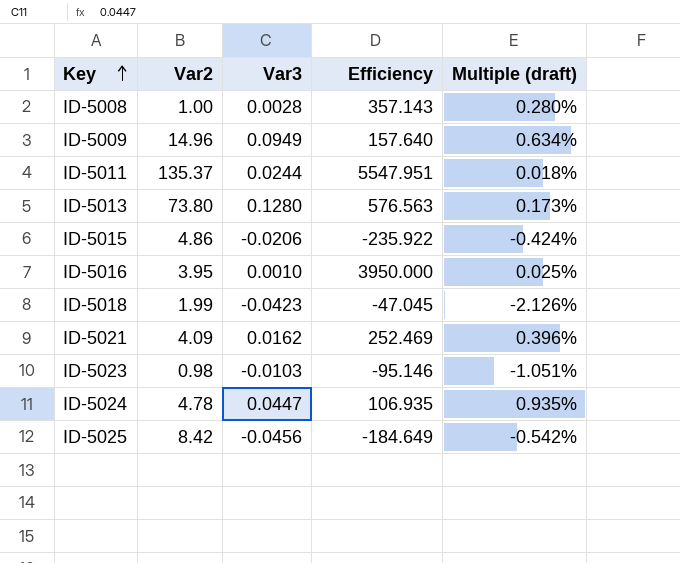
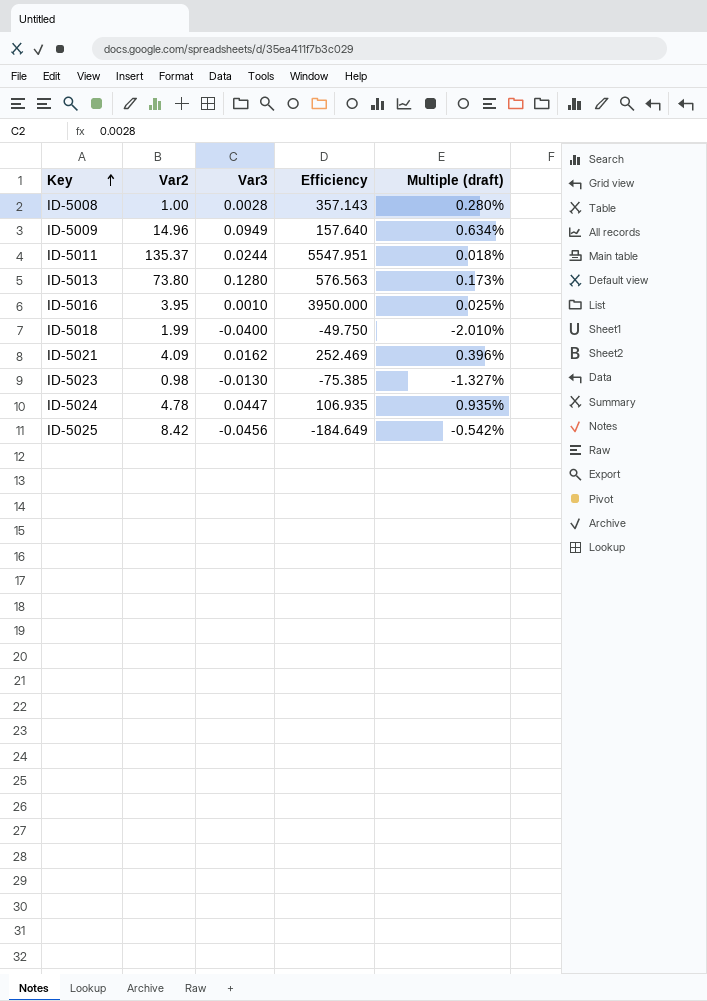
row ID-5015: 4.86 | -0.0206 | -235.922 | -0.424% -> none
ID-5018 | Var3: -0.0423 -> -0.0400
ID-5018 | Efficiency: -47.045 -> -49.750
ID-5018 | Multiple (draft): -2.126% -> -2.010%
ID-5023 | Var3: -0.0103 -> -0.0130
ID-5023 | Efficiency: -95.146 -> -75.385
ID-5023 | Multiple (draft): -1.051% -> -1.327%

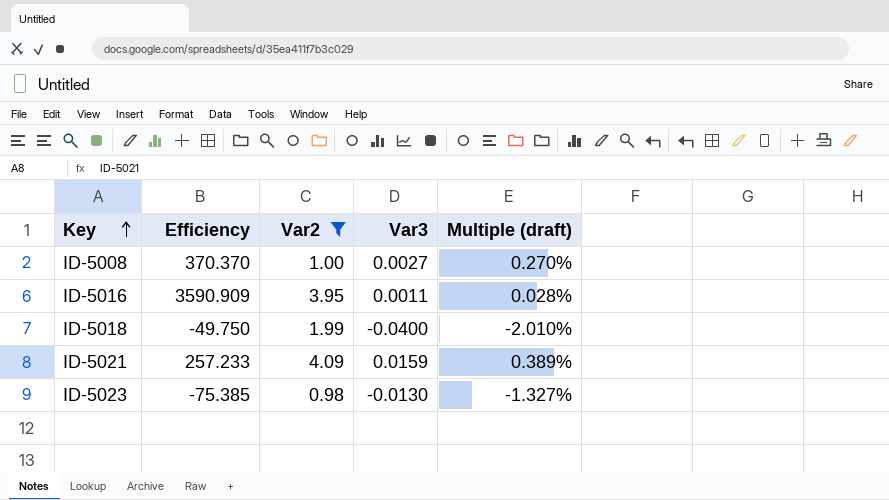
filter: none -> Var2 <= 4.09
column Efficiency | position: 4 -> 2
ID-5008 | Efficiency: 357.143 -> 370.370
ID-5008 | Var3: 0.0028 -> 0.0027
ID-5008 | Multiple (draft): 0.280% -> 0.270%
ID-5016 | Efficiency: 3950.000 -> 3590.909
ID-5016 | Var3: 0.0010 -> 0.0011
ID-5016 | Multiple (draft): 0.025% -> 0.028%
ID-5021 | Efficiency: 252.469 -> 257.233
ID-5021 | Var3: 0.0162 -> 0.0159
ID-5021 | Multiple (draft): 0.396% -> 0.389%

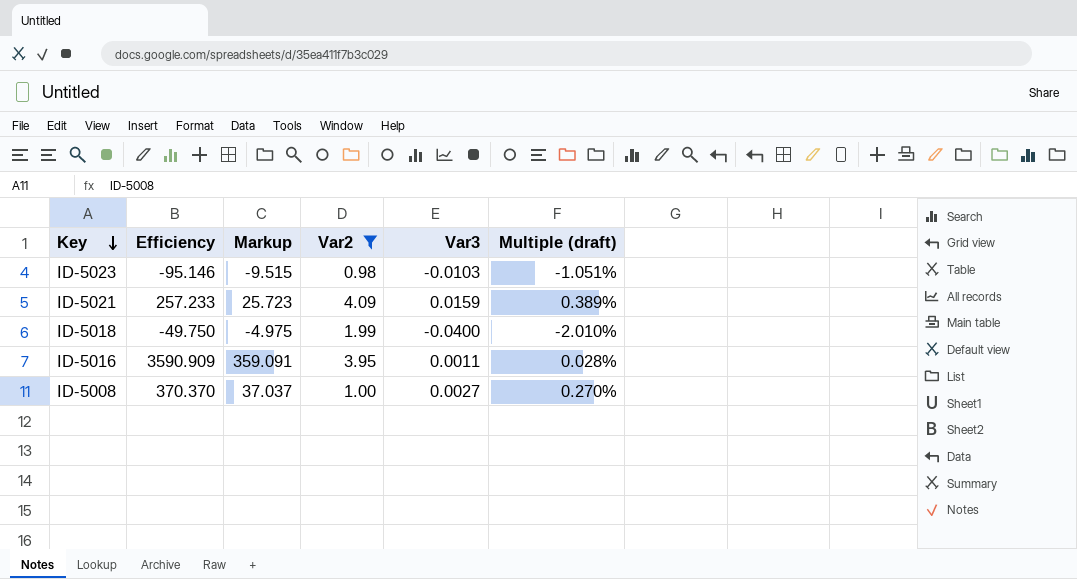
row order: Key ascending -> Key descending
column Markup | formula: none -> [Efficiency] * 0.1
ID-5023 | Efficiency: -75.385 -> -95.146
ID-5023 | Var3: -0.0130 -> -0.0103
ID-5023 | Multiple (draft): -1.327% -> -1.051%

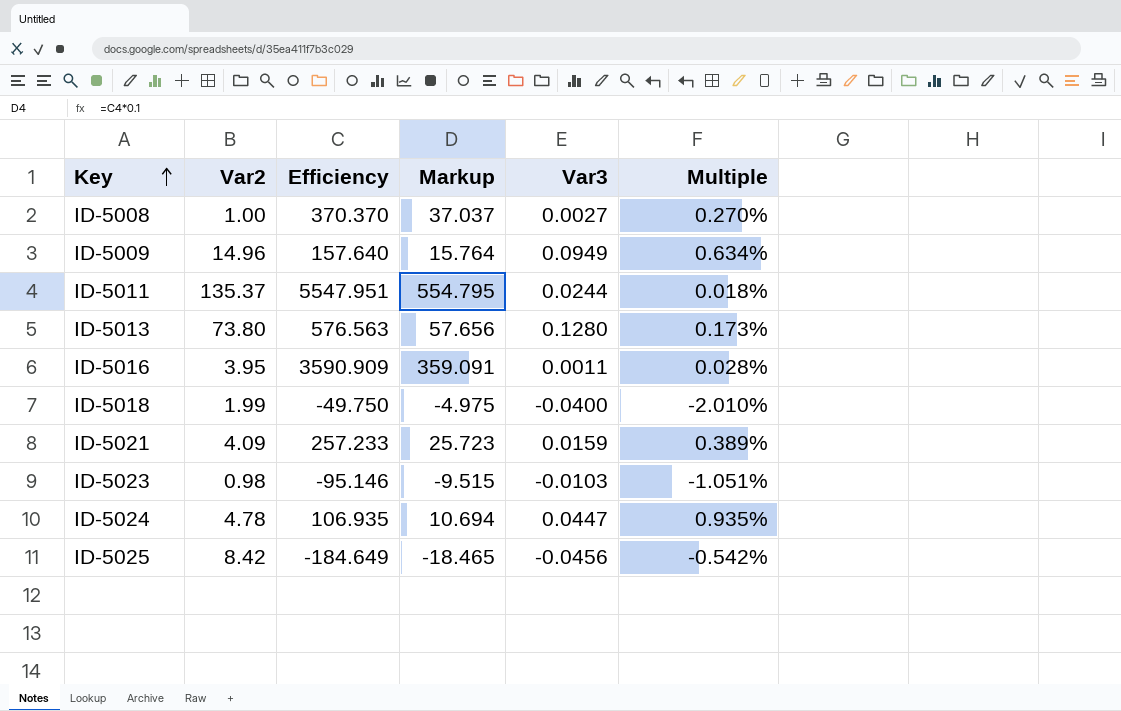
filter: Var2 <= 4.09 -> none
row order: Key descending -> Key ascending
column Var2 | position: 4 -> 2
column name: Multiple (draft) -> Multiple

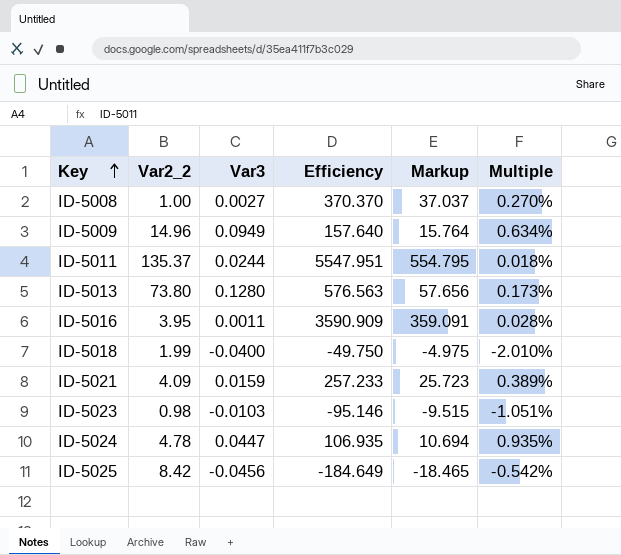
column name: Var2 -> Var2_2
column Var3 | position: 5 -> 3

